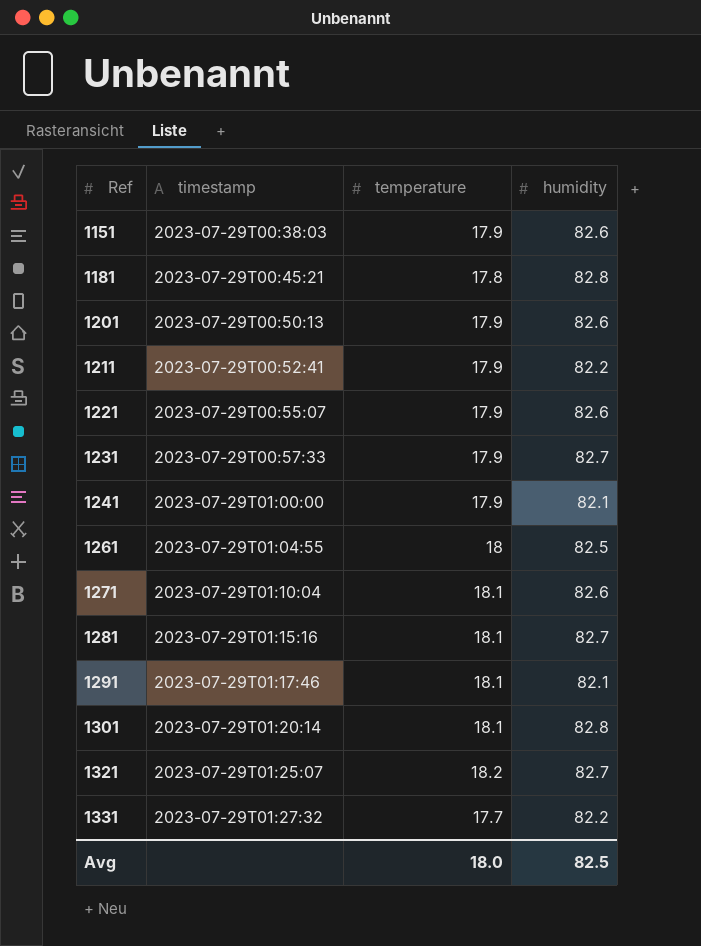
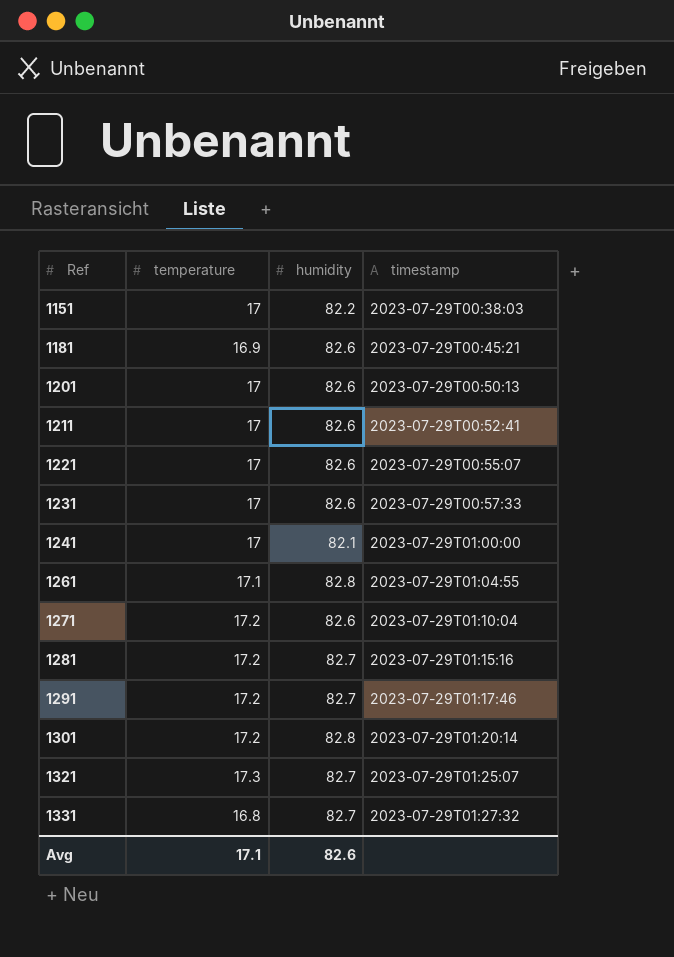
column timestamp | position: 2 -> 4
1151 | temperature: 17.9 -> 17
1151 | humidity: 82.6 -> 82.2
1181 | temperature: 17.8 -> 16.9
1181 | humidity: 82.8 -> 82.6
1201 | temperature: 17.9 -> 17
1211 | temperature: 17.9 -> 17
1211 | humidity: 82.2 -> 82.6
1221 | temperature: 17.9 -> 17
1231 | temperature: 17.9 -> 17
1231 | humidity: 82.7 -> 82.6
1241 | temperature: 17.9 -> 17
1261 | temperature: 18 -> 17.1
1261 | humidity: 82.5 -> 82.8
1271 | temperature: 18.1 -> 17.2
1281 | temperature: 18.1 -> 17.2
1291 | temperature: 18.1 -> 17.2
1291 | humidity: 82.1 -> 82.7
1301 | temperature: 18.1 -> 17.2
1321 | temperature: 18.2 -> 17.3
1331 | temperature: 17.7 -> 16.8
1331 | humidity: 82.2 -> 82.7
Avg | temperature: 18.0 -> 17.1
Avg | humidity: 82.5 -> 82.6

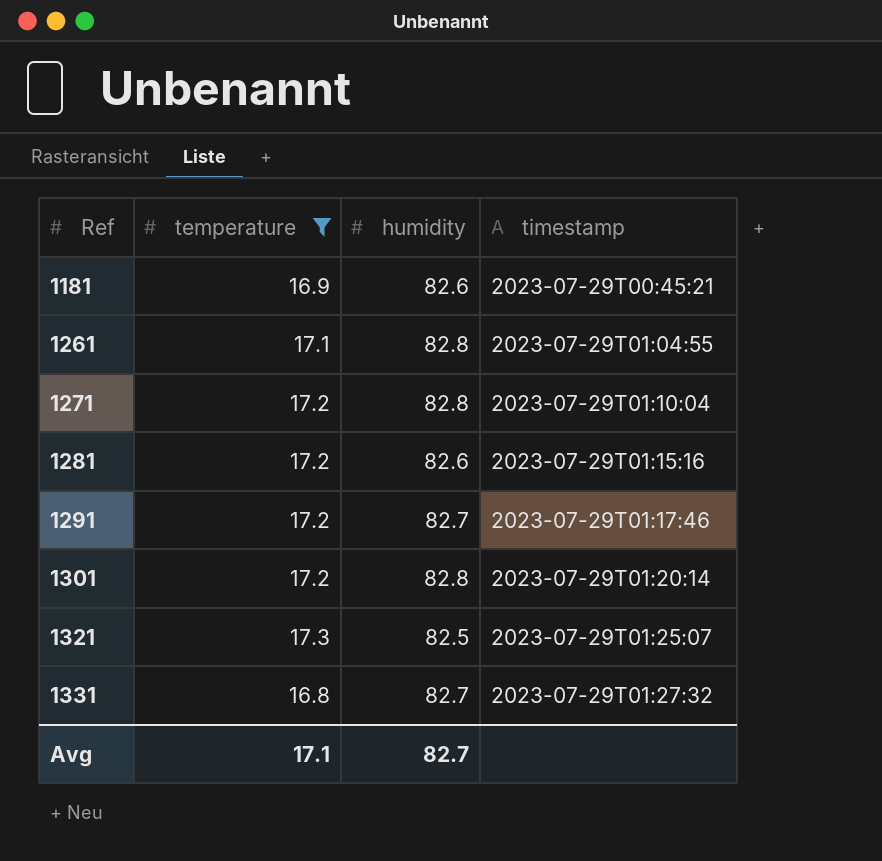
filter: none -> temperature != 17
1271 | humidity: 82.6 -> 82.8
1281 | humidity: 82.7 -> 82.6
1321 | humidity: 82.7 -> 82.5
Avg | humidity: 82.6 -> 82.7

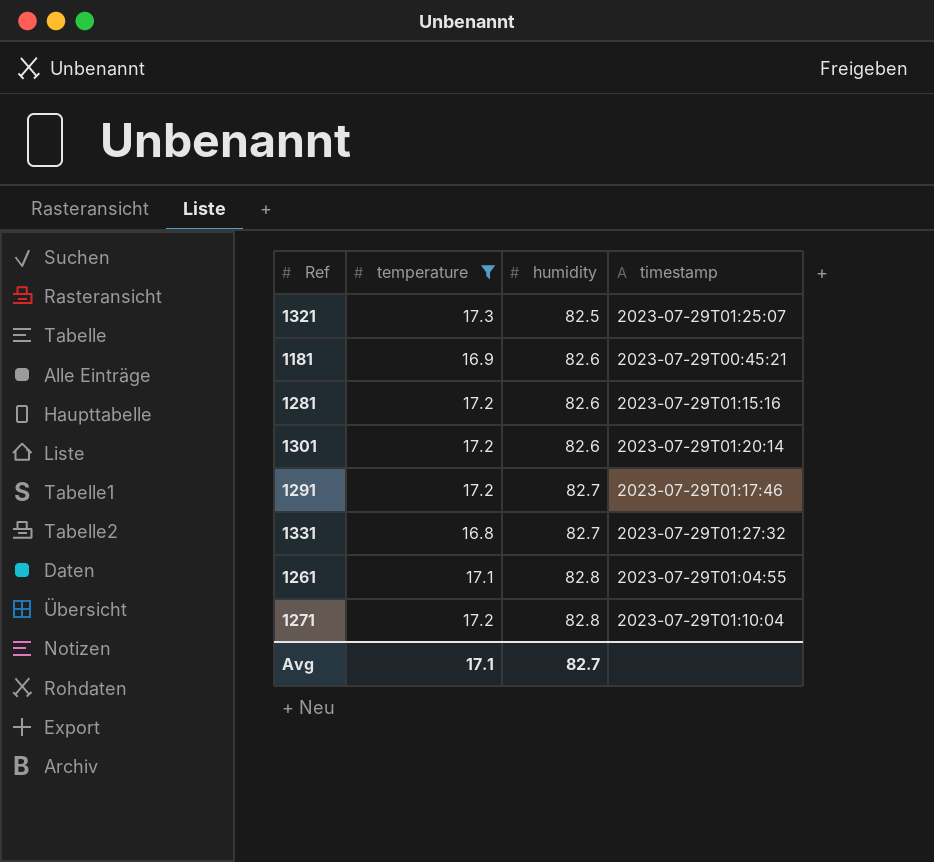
row order: Ref ascending -> humidity ascending
1301 | humidity: 82.8 -> 82.6

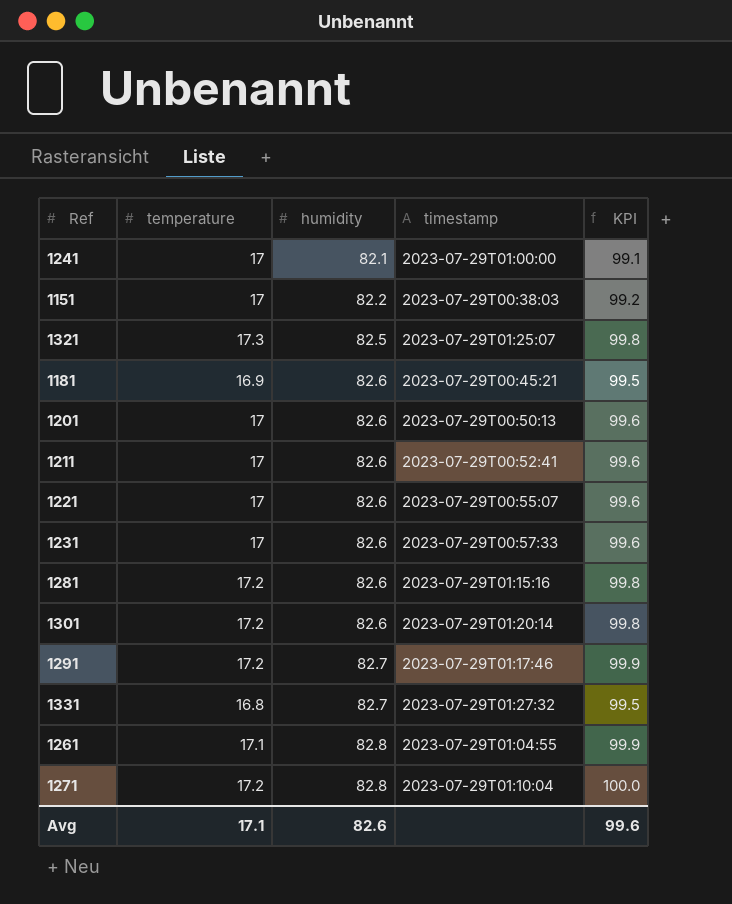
filter: temperature != 17 -> none
column KPI | formula: none -> [temperature] + [humidity]
Avg | humidity: 82.7 -> 82.6

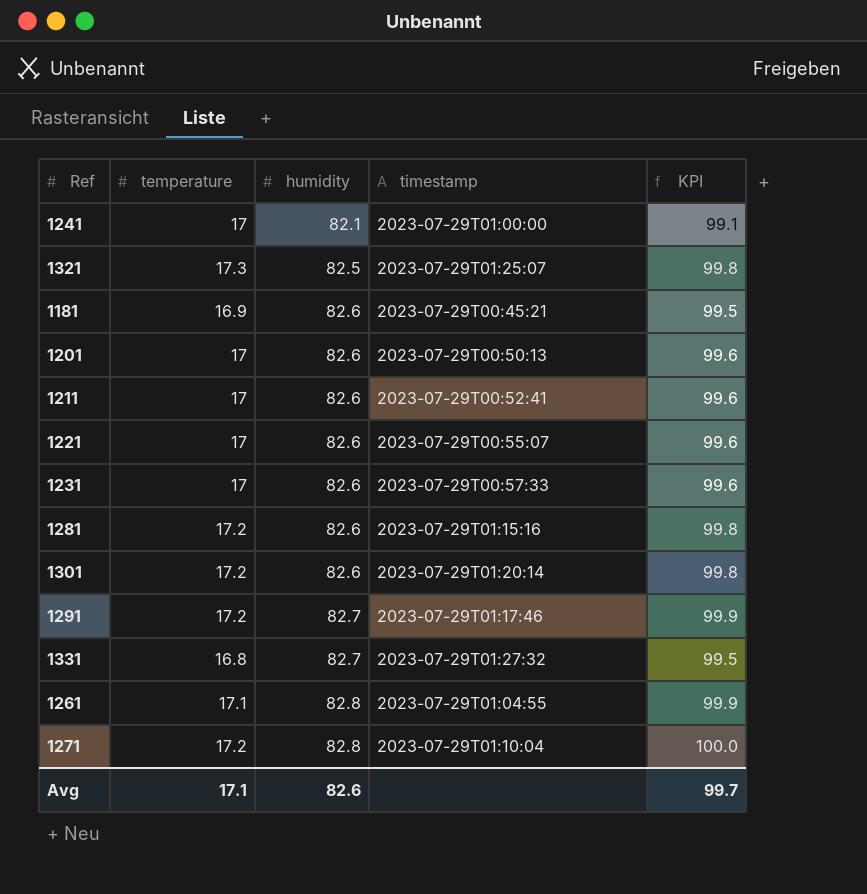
row 1151: 17 | 82.2 | 2023-07-29T00:38:03 | 99.2 -> none
Avg | KPI: 99.6 -> 99.7

